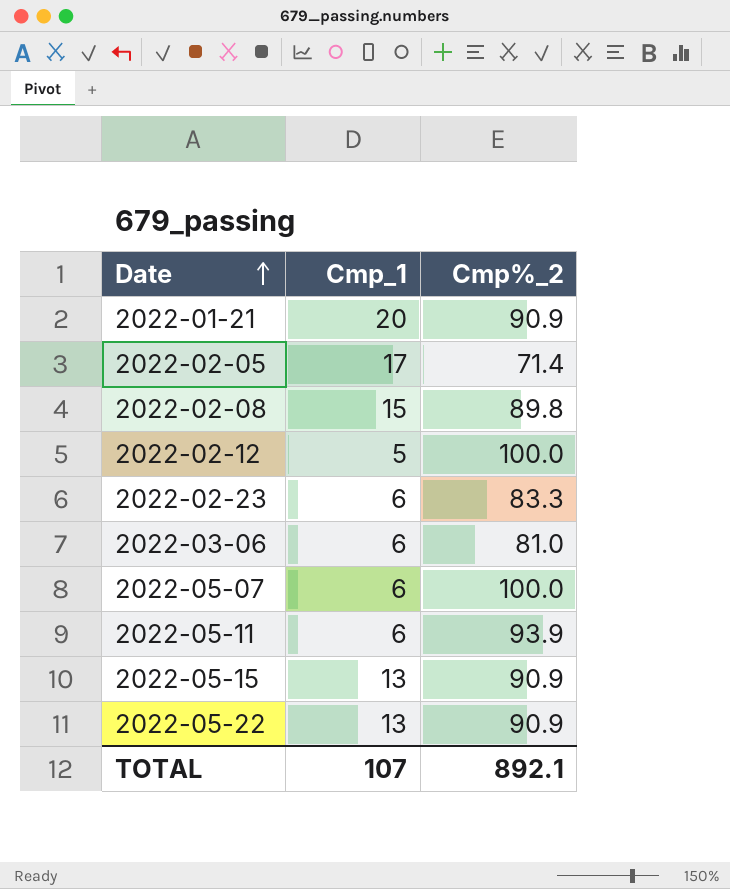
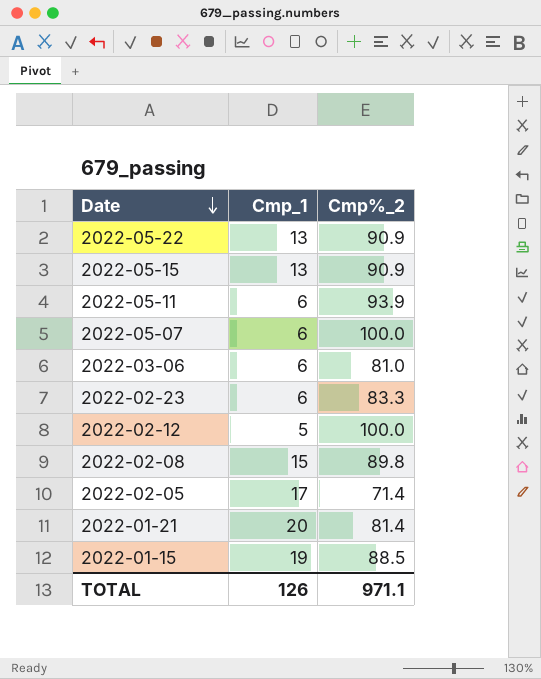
row order: Date ascending -> Date descending
2022-01-21 | Cmp%_2: 90.9 -> 81.4
row 2022-01-15: none -> 19 | 88.5
TOTAL | Cmp_1: 107 -> 126
TOTAL | Cmp%_2: 892.1 -> 971.1

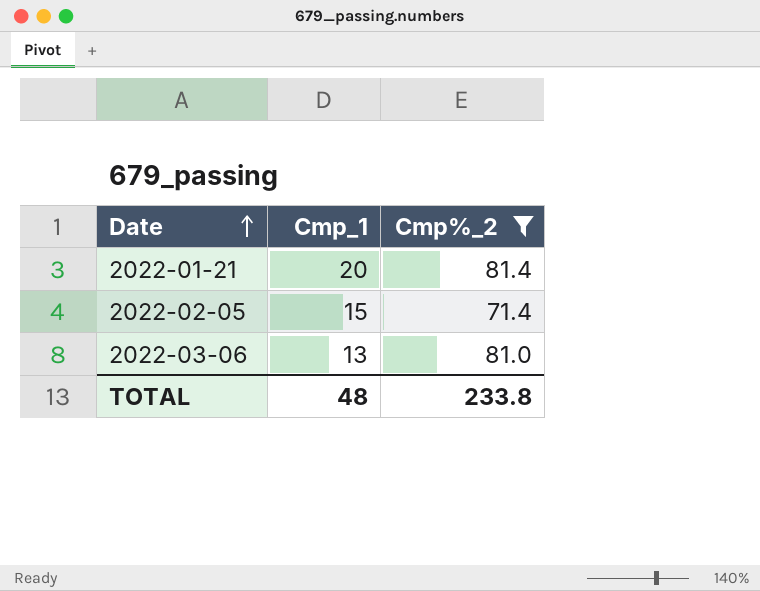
filter: none -> Cmp%_2 <= 81.4
row order: Date descending -> Date ascending
2022-02-05 | Cmp_1: 17 -> 15
2022-03-06 | Cmp_1: 6 -> 13
TOTAL | Cmp_1: 126 -> 48
TOTAL | Cmp%_2: 971.1 -> 233.8

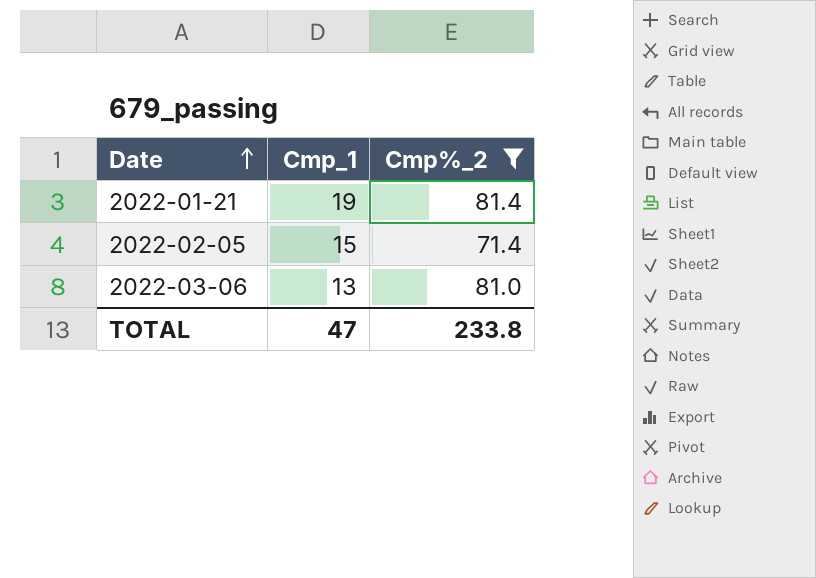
2022-01-21 | Cmp_1: 20 -> 19
TOTAL | Cmp_1: 48 -> 47

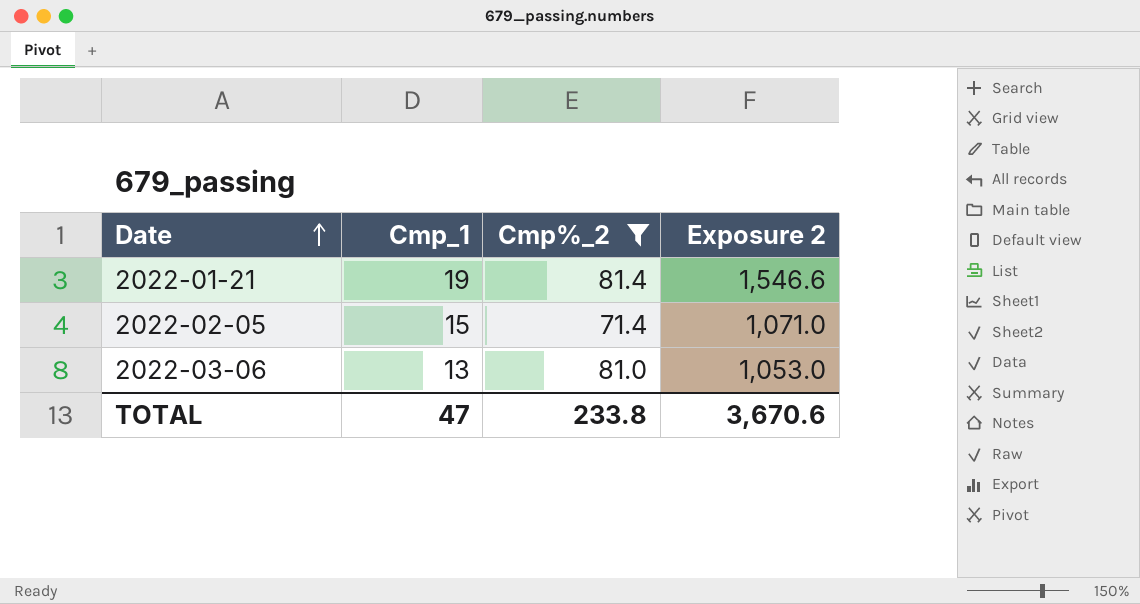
column Exposure 2 | formula: none -> [Cmp_1] * [Cmp%_2]

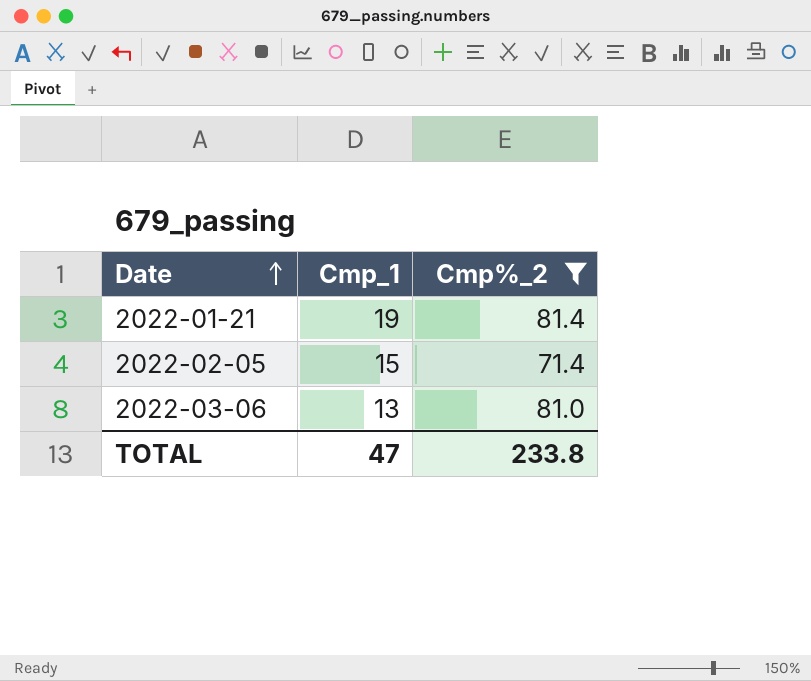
column Exposure 2 | formula: [Cmp_1] * [Cmp%_2] -> none

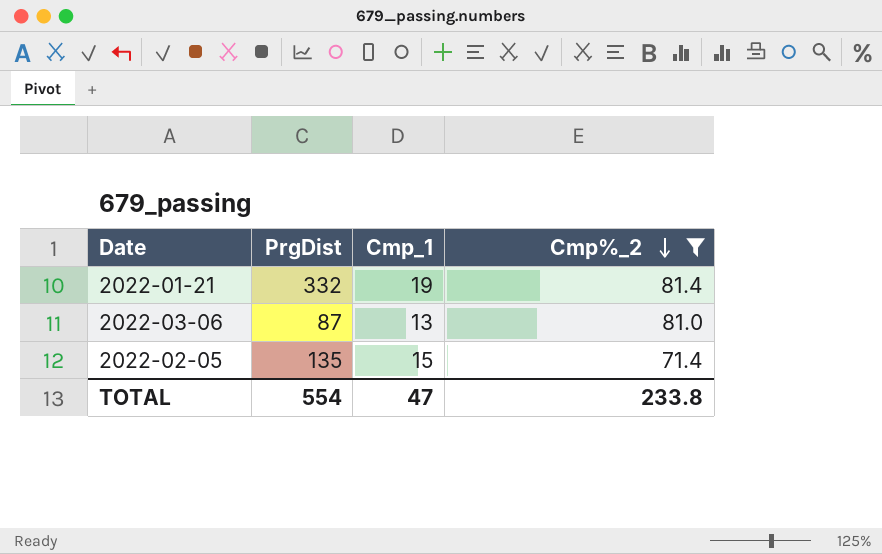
row order: Date ascending -> Cmp%_2 descending
column PrgDist | position: none -> 2

